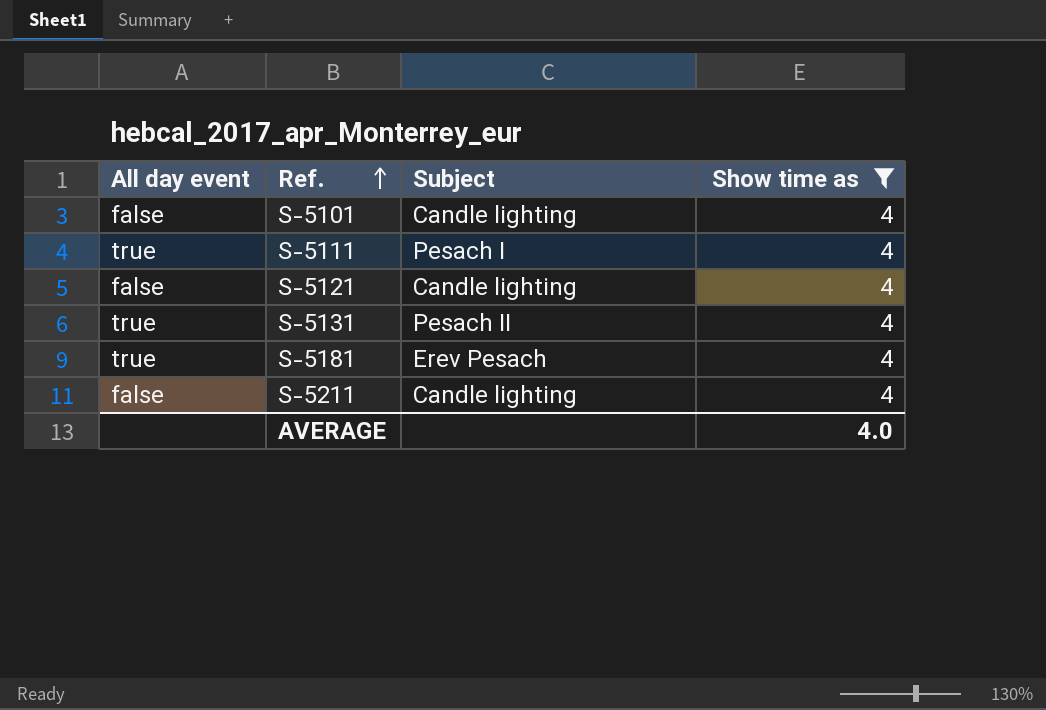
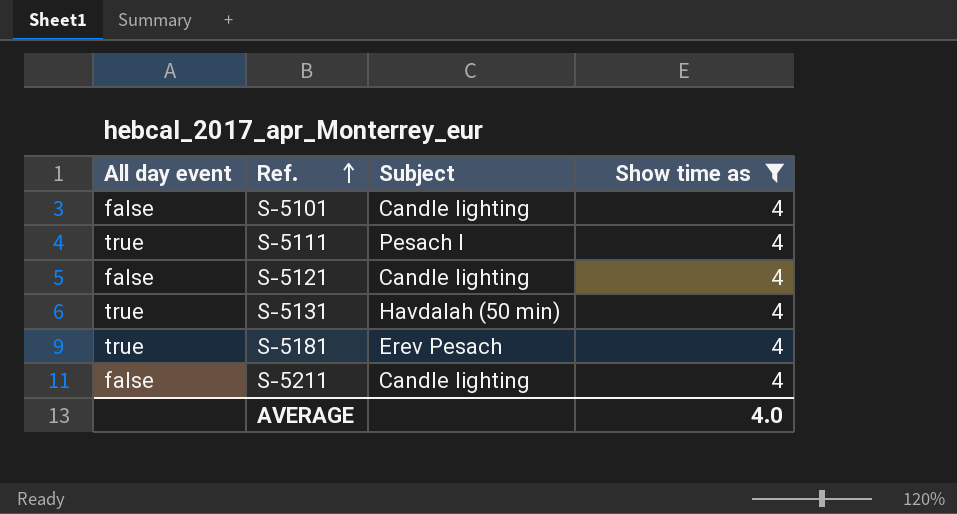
S-5131 | Subject: Pesach II -> Havdalah (50 min)

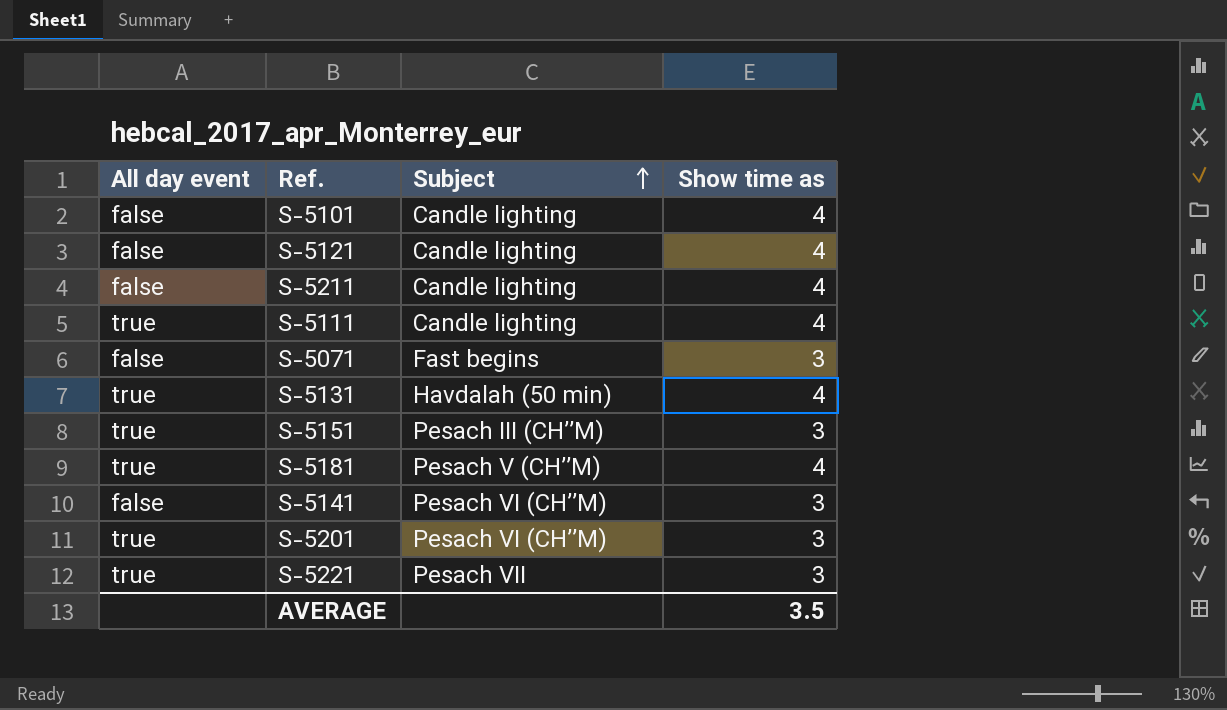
filter: Show time as = 4 -> none
row order: Ref. ascending -> Subject ascending
S-5111 | Subject: Pesach I -> Candle lighting
S-5181 | Subject: Erev Pesach -> Pesach V (CH’’M)
AVERAGE | Show time as: 4.0 -> 3.5

